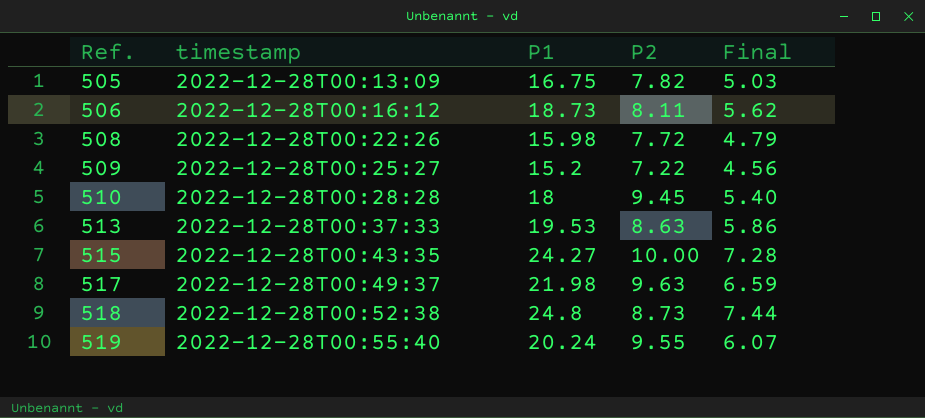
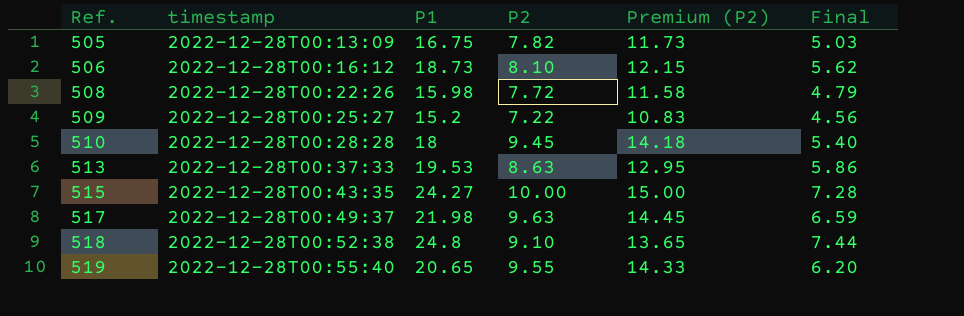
column Premium (P2) | formula: none -> [P2] * 1.5
506 | P2: 8.11 -> 8.10
518 | P2: 8.73 -> 9.10
519 | P1: 20.24 -> 20.65
519 | Final: 6.07 -> 6.20

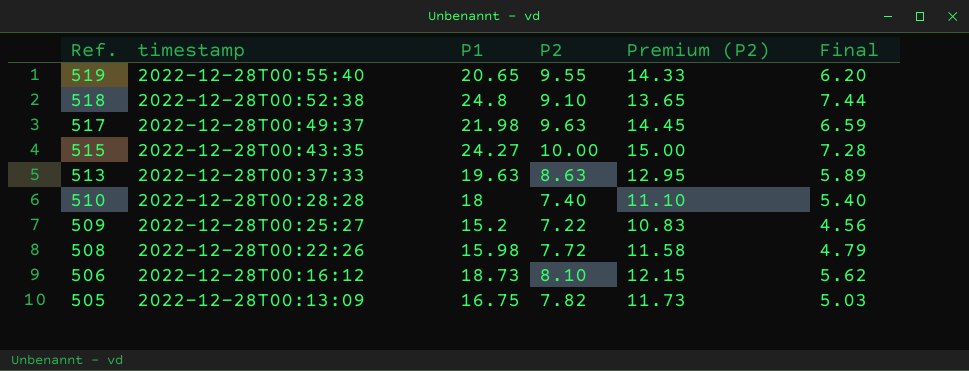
row order: Ref. ascending -> Ref. descending
513 | P1: 19.53 -> 19.63
513 | Final: 5.86 -> 5.89
510 | P2: 9.45 -> 7.40
510 | Premium (P2): 14.18 -> 11.10

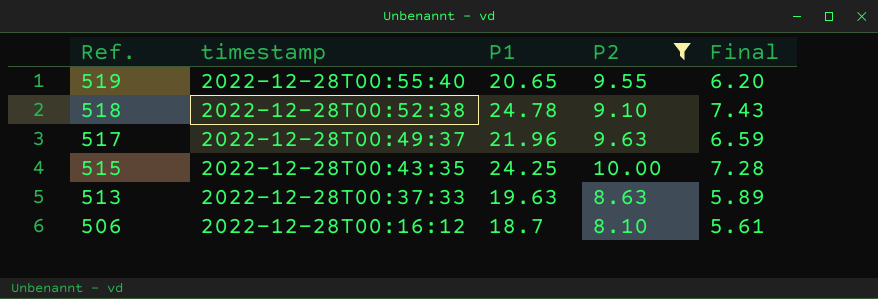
filter: none -> P2 >= 8.10
column Premium (P2) | formula: [P2] * 1.5 -> none
518 | P1: 24.8 -> 24.78
518 | Final: 7.44 -> 7.43
517 | P1: 21.98 -> 21.96
515 | P1: 24.27 -> 24.25
506 | P1: 18.73 -> 18.7
506 | Final: 5.62 -> 5.61

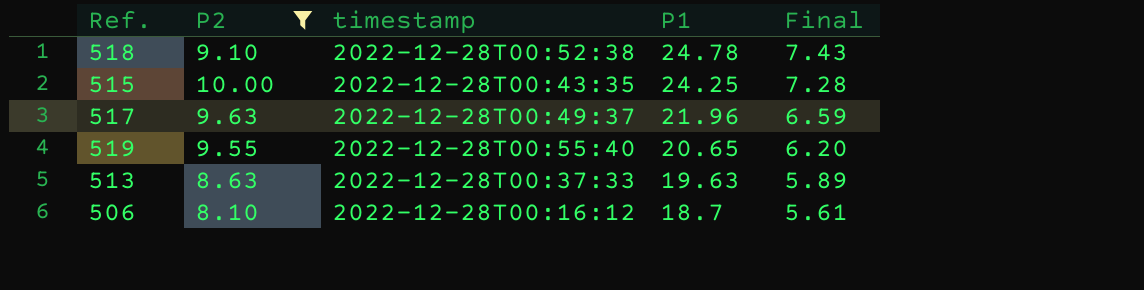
row order: Ref. descending -> P1 descending
column P2 | position: 4 -> 2

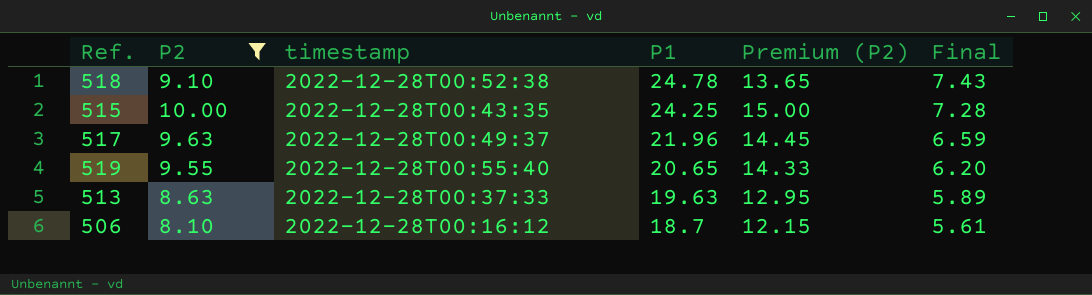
column Premium (P2) | formula: none -> [P2] * 1.5

